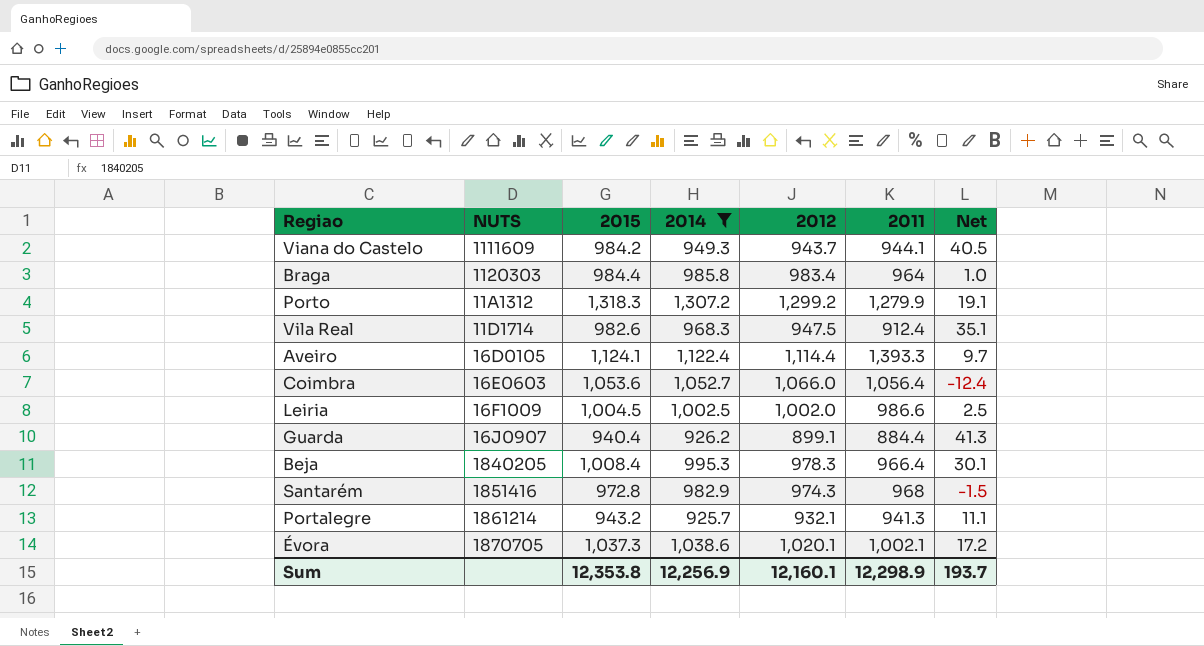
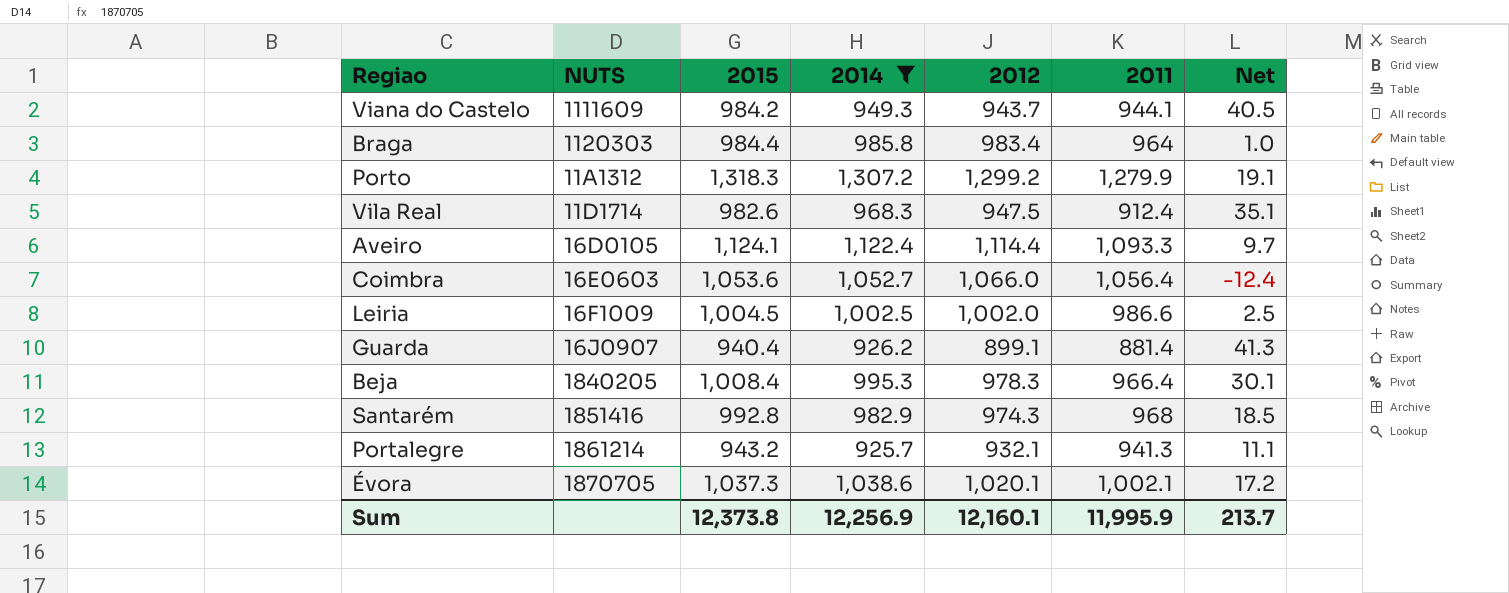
Aveiro | 2011: 1,393.3 -> 1,093.3
Guarda | 2011: 884.4 -> 881.4
Santarém | 2015: 972.8 -> 992.8
Santarém | Net: -1.5 -> 18.5
Sum | 2015: 12,353.8 -> 12,373.8
Sum | 2011: 12,298.9 -> 11,995.9
Sum | Net: 193.7 -> 213.7

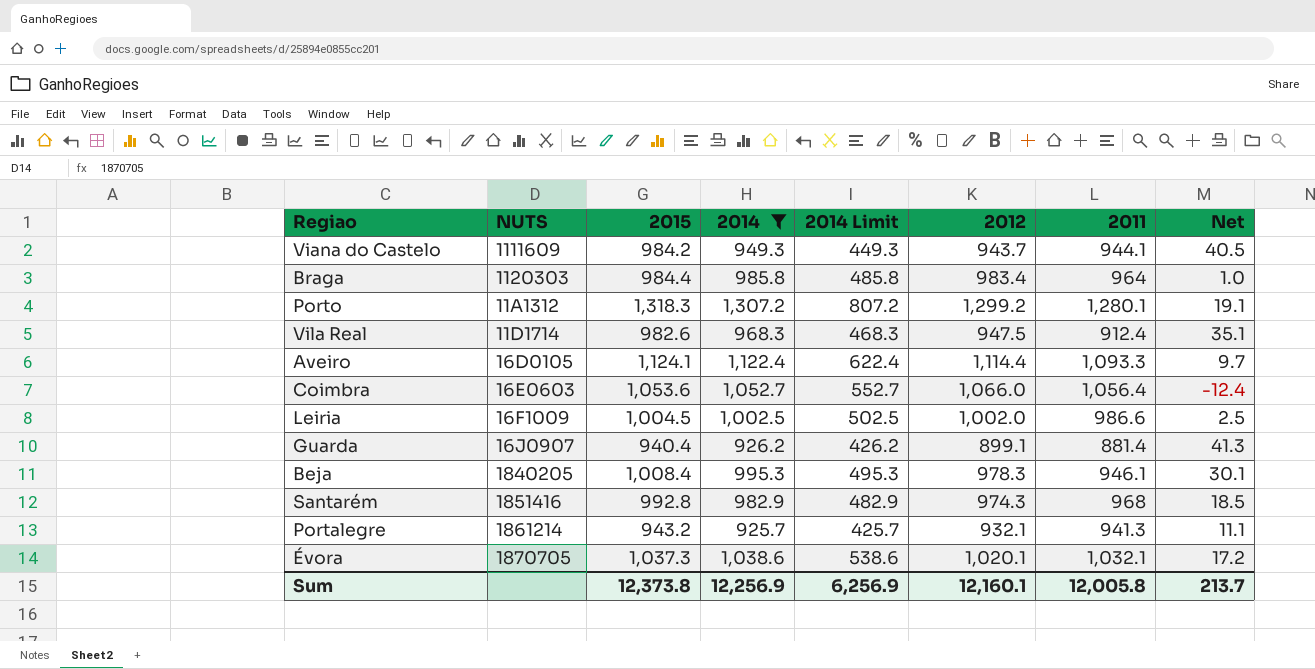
column 2014 Limit | formula: none -> [2014] - 500
Porto | 2011: 1,279.9 -> 1,280.1
Beja | 2011: 966.4 -> 946.1
Évora | 2011: 1,002.1 -> 1,032.1
Sum | 2011: 11,995.9 -> 12,005.8

